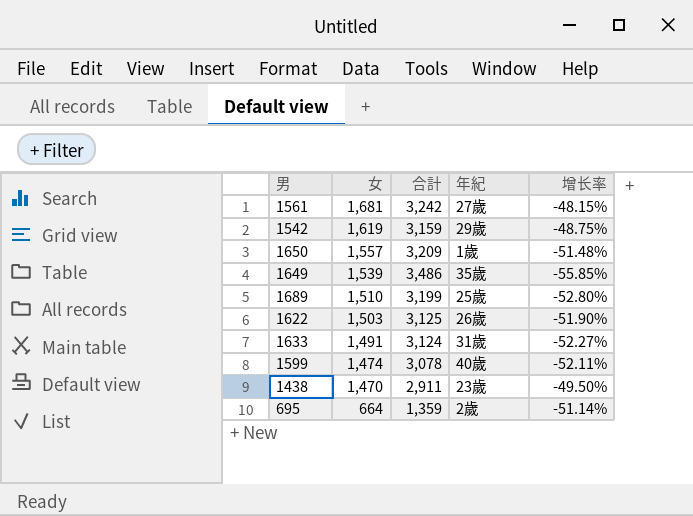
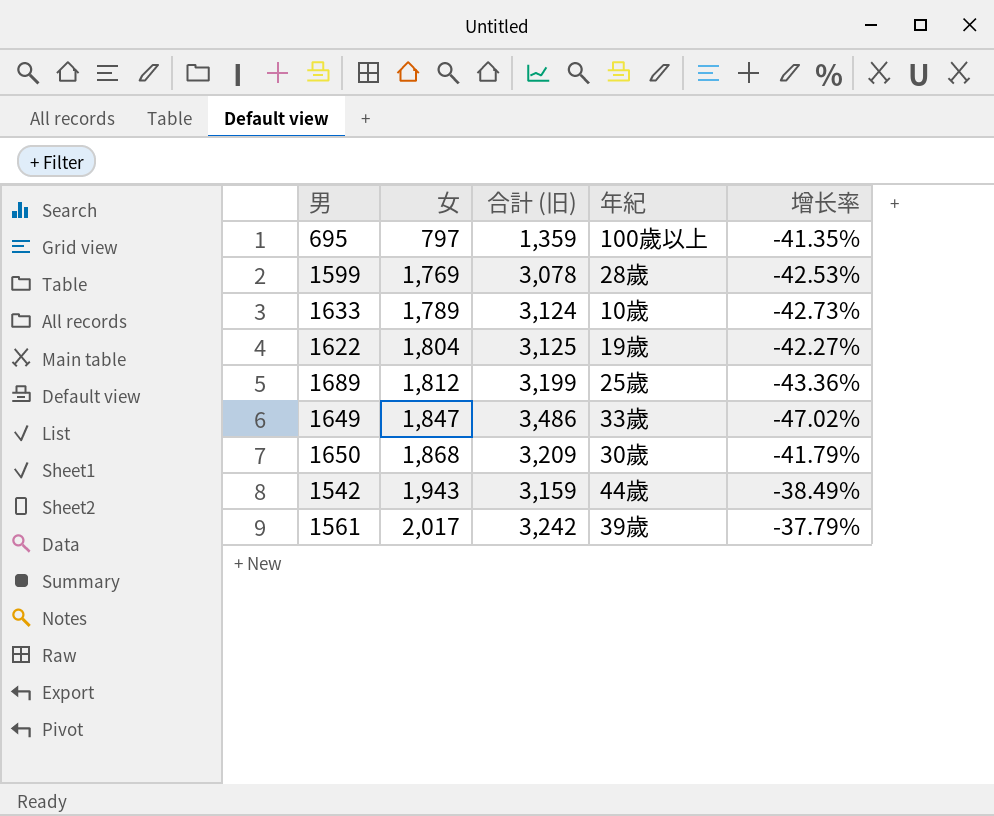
row order: 女 descending -> 女 ascending
column name: 合計 -> 合計 (旧)
row 1438: 1,470 | 2,911 | 23歲 | -49.50% -> none
695 | 女: 664 -> 797
695 | 年紀: 2歲 -> 100歲以上
695 | 增长率: -51.14% -> -41.35%
1599 | 女: 1,474 -> 1,769
1599 | 年紀: 40歲 -> 28歲
1599 | 增长率: -52.11% -> -42.53%
1633 | 女: 1,491 -> 1,789
1633 | 年紀: 31歲 -> 10歲
1633 | 增长率: -52.27% -> -42.73%
1622 | 女: 1,503 -> 1,804
1622 | 年紀: 26歲 -> 19歲
1622 | 增长率: -51.90% -> -42.27%
1689 | 女: 1,510 -> 1,812
1689 | 增长率: -52.80% -> -43.36%
1649 | 女: 1,539 -> 1,847
1649 | 年紀: 35歲 -> 33歲
1649 | 增长率: -55.85% -> -47.02%
1650 | 女: 1,557 -> 1,868
1650 | 年紀: 1歲 -> 30歲
1650 | 增长率: -51.48% -> -41.79%
1542 | 女: 1,619 -> 1,943
1542 | 年紀: 29歲 -> 44歲
1542 | 增长率: -48.75% -> -38.49%
1561 | 女: 1,681 -> 2,017
1561 | 年紀: 27歲 -> 39歲
1561 | 增长率: -48.15% -> -37.79%

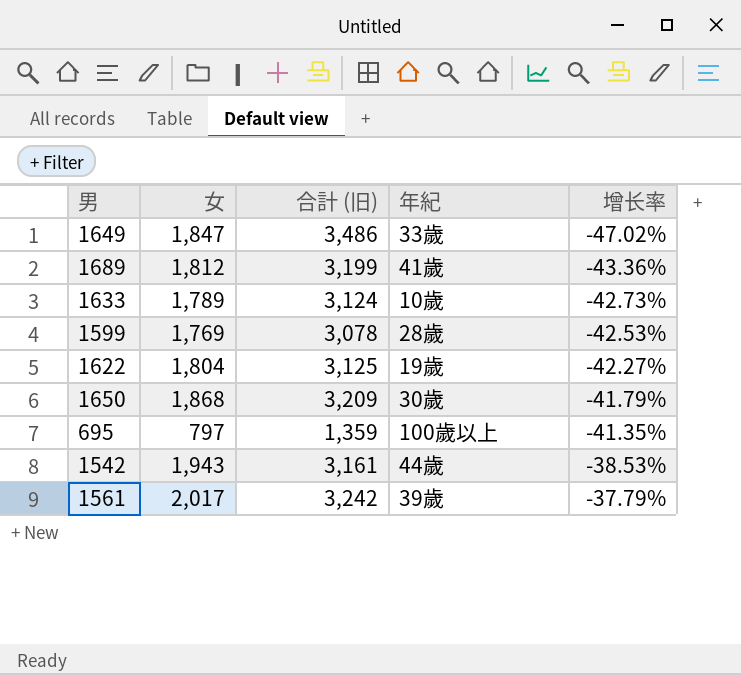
row order: 女 ascending -> 增长率 ascending
1689 | 年紀: 25歲 -> 41歲
1542 | 合計 (旧): 3,159 -> 3,161
1542 | 增长率: -38.49% -> -38.53%

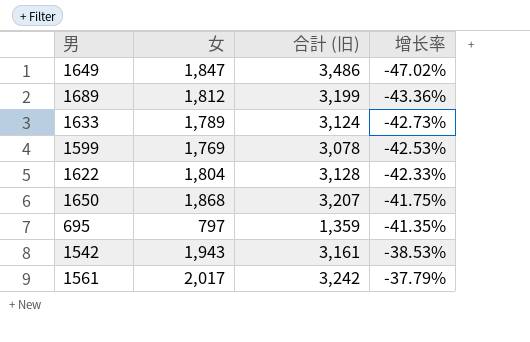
column 年紀 | position: 4 -> none
1622 | 合計 (旧): 3,125 -> 3,128
1622 | 增长率: -42.27% -> -42.33%
1650 | 合計 (旧): 3,209 -> 3,207
1650 | 增长率: -41.79% -> -41.75%

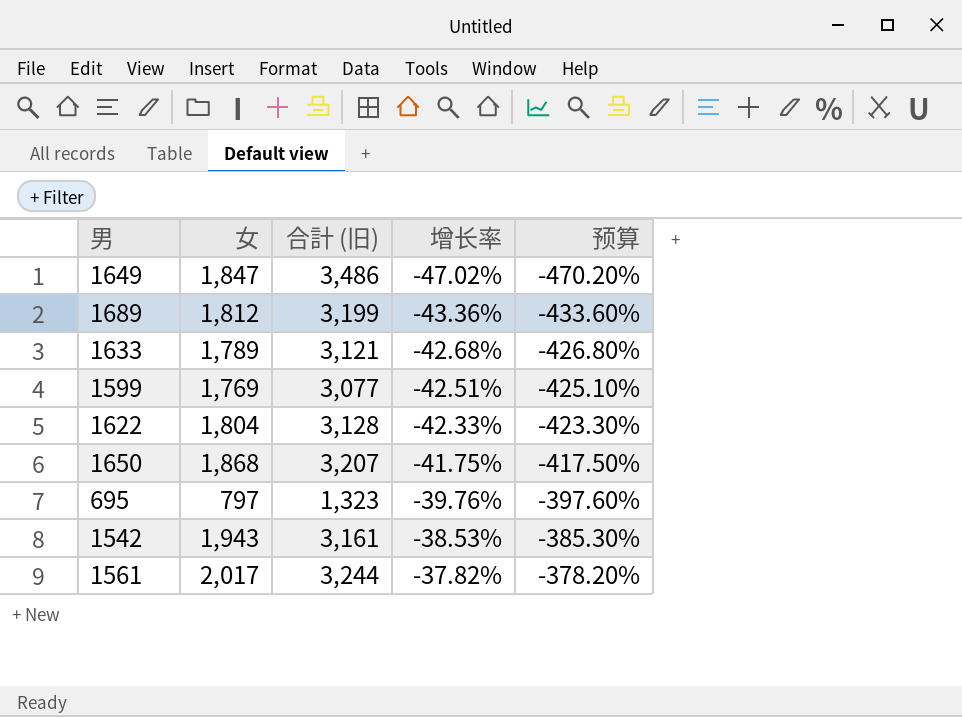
column 预算 | formula: none -> [增长率] * 10
1633 | 合計 (旧): 3,124 -> 3,121
1633 | 增长率: -42.73% -> -42.68%
1599 | 合計 (旧): 3,078 -> 3,077
1599 | 增长率: -42.53% -> -42.51%
695 | 合計 (旧): 1,359 -> 1,323
695 | 增长率: -41.35% -> -39.76%
1561 | 合計 (旧): 3,242 -> 3,244
1561 | 增长率: -37.79% -> -37.82%

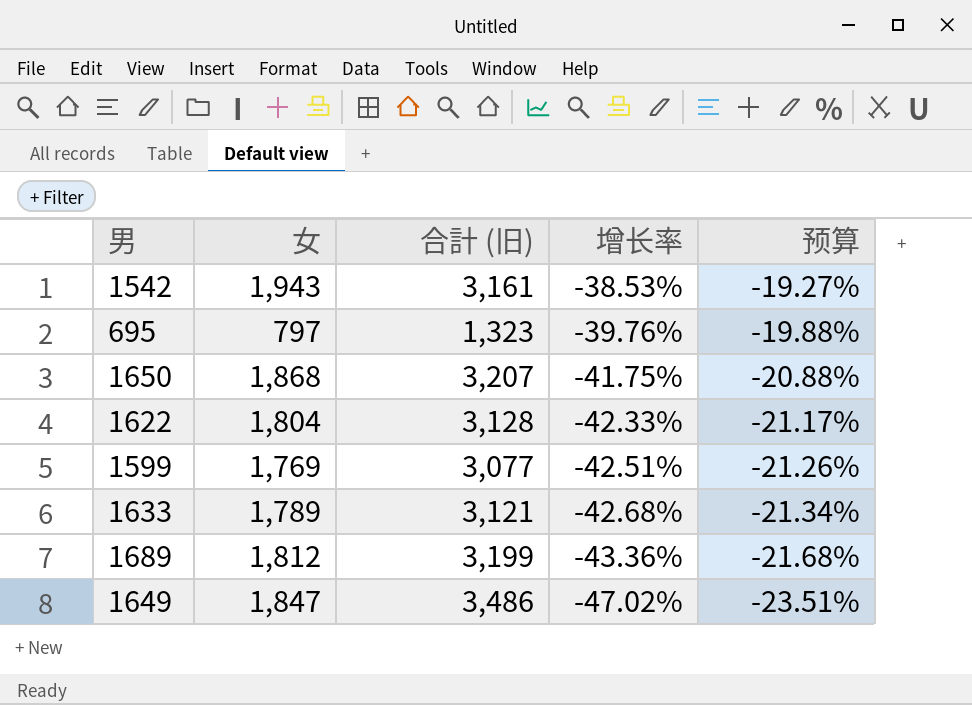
row order: 增长率 ascending -> 增长率 descending
column 预算 | formula: [增长率] * 10 -> [增长率] * 0.5
row 1561: 2,017 | 3,244 | -37.82% | -378.20% -> none

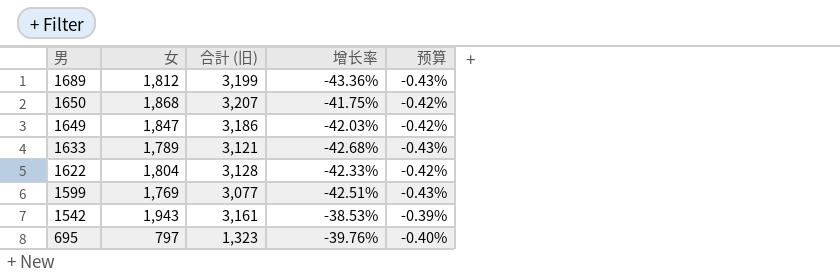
row order: 增长率 descending -> 男 descending
column 预算 | formula: [增长率] * 0.5 -> [增长率] * 0.01
1649 | 合計 (旧): 3,486 -> 3,186
1649 | 增长率: -47.02% -> -42.03%

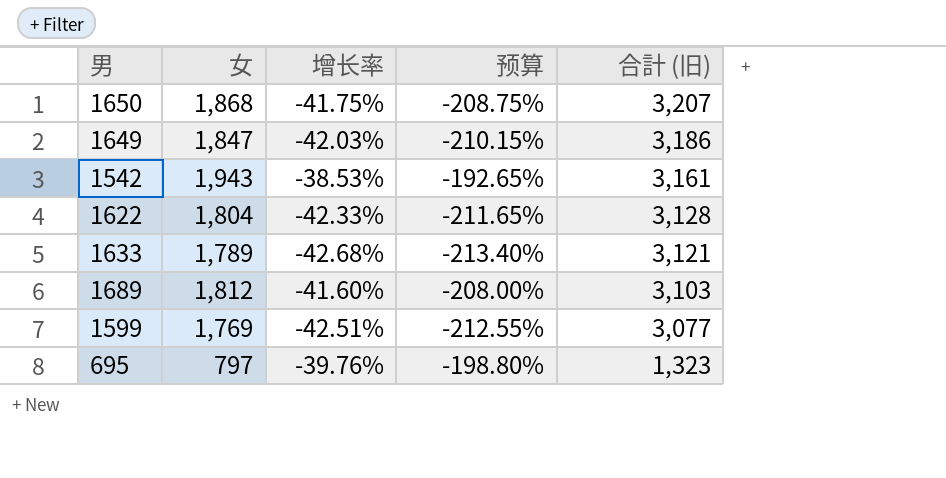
row order: 男 descending -> 合計 (旧) descending
column 预算 | formula: [增长率] * 0.01 -> [增长率] * 5
column 合計 (旧) | position: 3 -> 5
1689 | 增长率: -43.36% -> -41.60%
1689 | 合計 (旧): 3,199 -> 3,103

